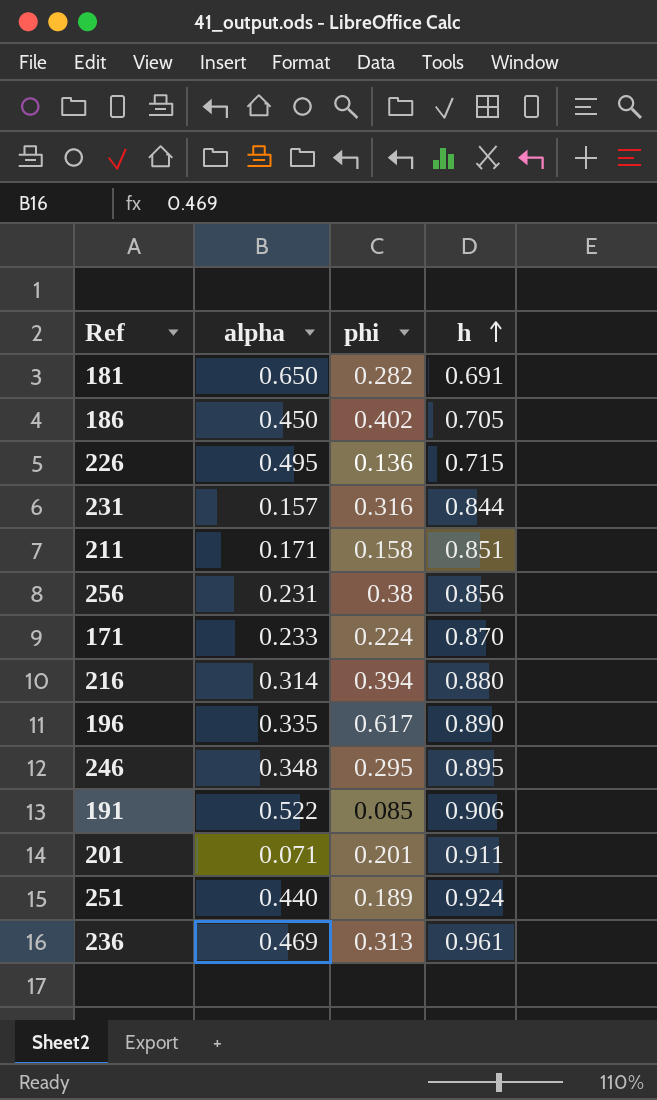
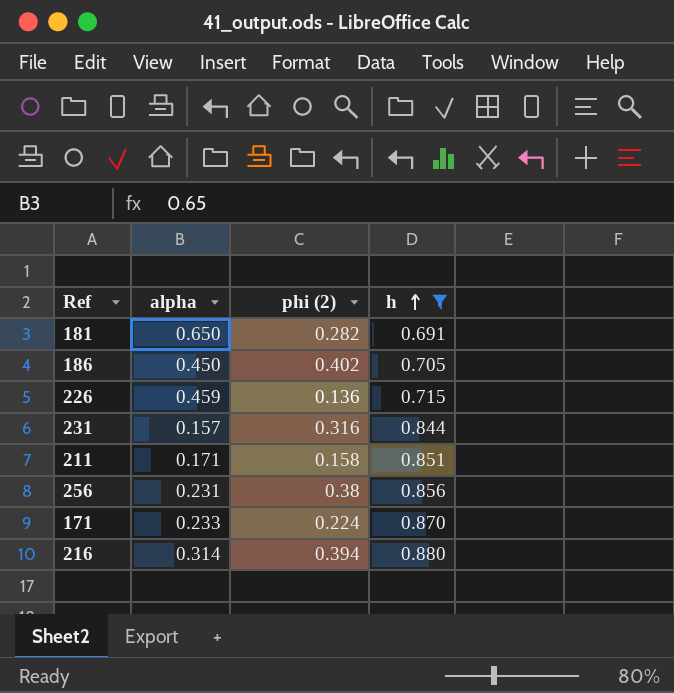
filter: none -> h <= 0.880
column name: phi -> phi (2)
226 | alpha: 0.495 -> 0.459

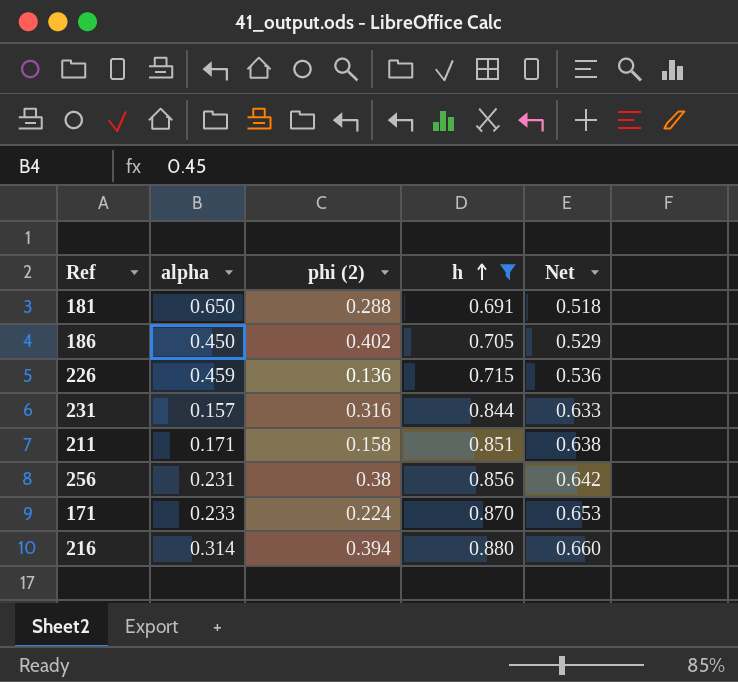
column Net | formula: none -> [h] * 0.75
181 | phi (2): 0.282 -> 0.288

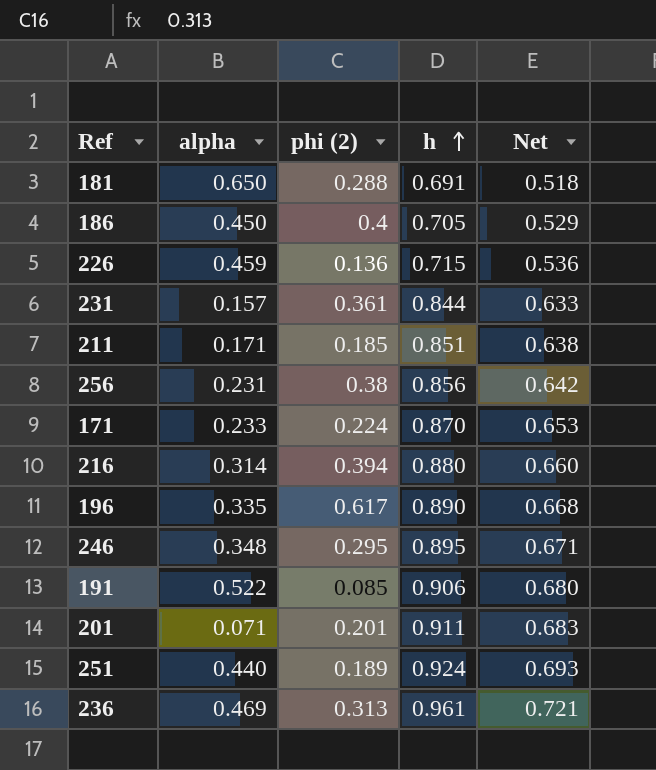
filter: h <= 0.880 -> none
186 | phi (2): 0.402 -> 0.4
231 | phi (2): 0.316 -> 0.361
211 | phi (2): 0.158 -> 0.185

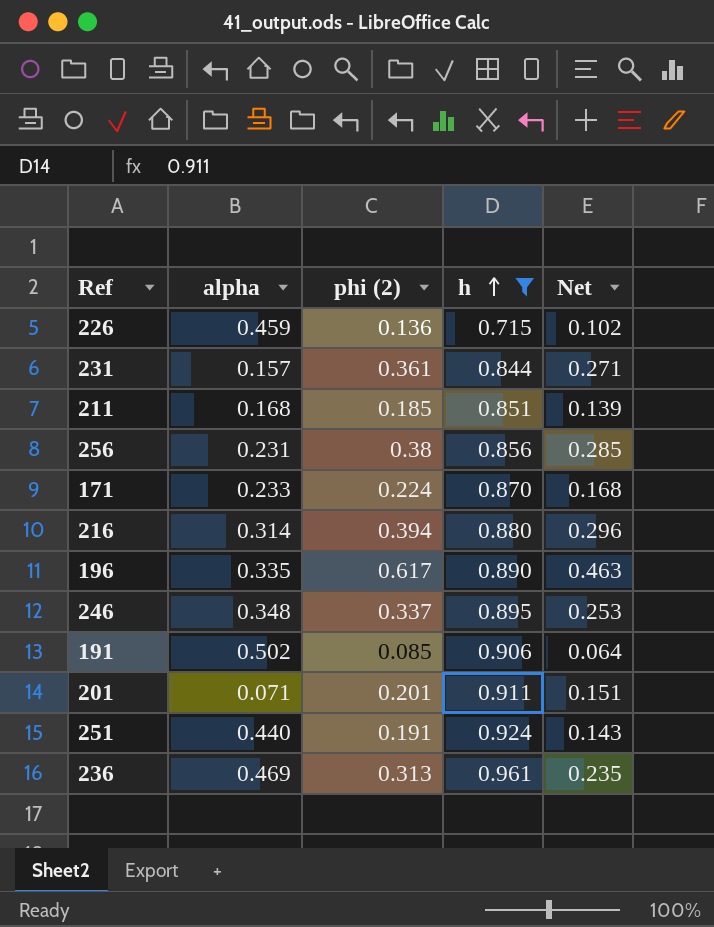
filter: none -> h >= 0.715
column Net | formula: [h] * 0.75 -> [phi (2)] * 0.75
211 | alpha: 0.171 -> 0.168
246 | phi (2): 0.295 -> 0.337
191 | alpha: 0.522 -> 0.502
251 | phi (2): 0.189 -> 0.191

